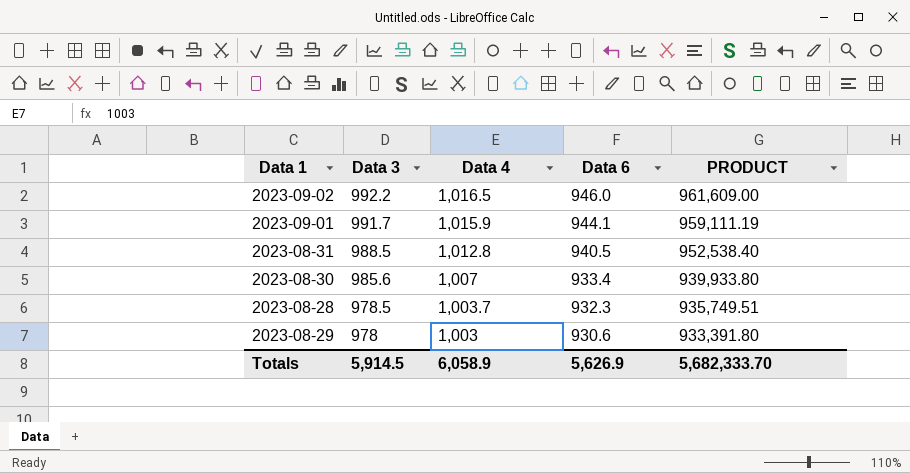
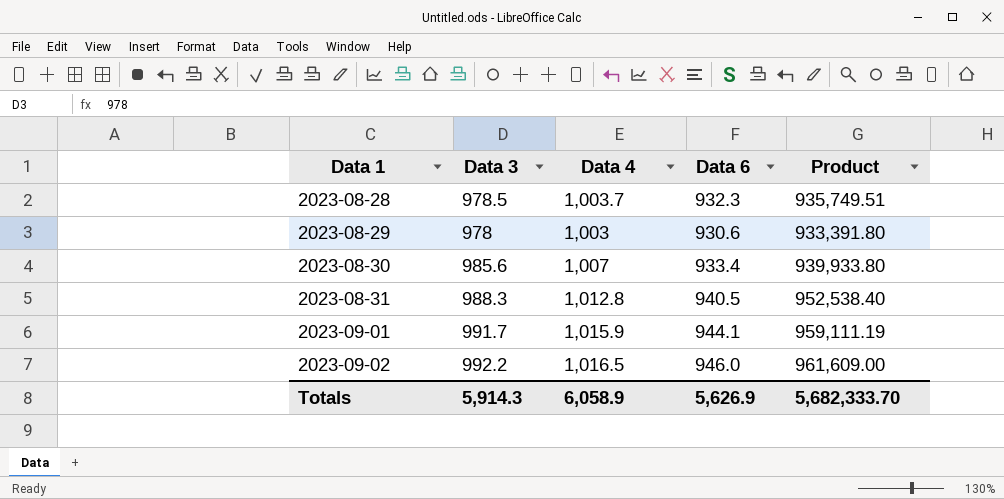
row order: Data 3 descending -> Data 1 ascending
column name: PRODUCT -> Product
2023-08-31 | Data 3: 988.5 -> 988.3
Totals | Data 3: 5,914.5 -> 5,914.3

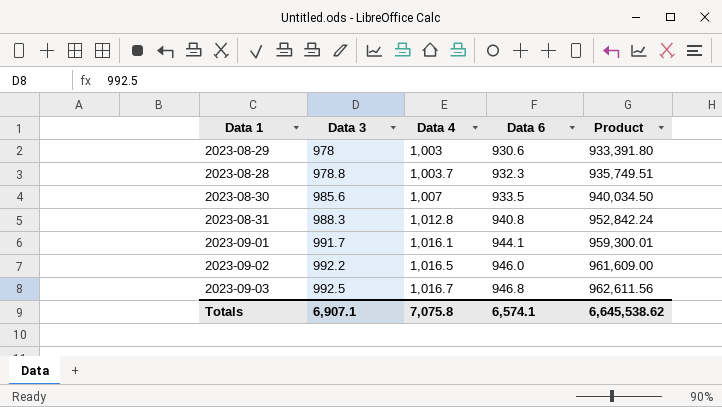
row order: Data 1 ascending -> Data 3 ascending
2023-08-28 | Data 3: 978.5 -> 978.8
2023-08-30 | Data 6: 933.4 -> 933.5
2023-08-30 | Product: 939,933.80 -> 940,034.50
2023-08-31 | Data 6: 940.5 -> 940.8
2023-08-31 | Product: 952,538.40 -> 952,842.24
2023-09-01 | Data 4: 1,015.9 -> 1,016.1
2023-09-01 | Product: 959,111.19 -> 959,300.01
row 2023-09-03: none -> 992.5 | 1,016.7 | 946.8 | 962,611.56
Totals | Data 3: 5,914.3 -> 6,907.1
Totals | Data 4: 6,058.9 -> 7,075.8
Totals | Data 6: 5,626.9 -> 6,574.1
Totals | Product: 5,682,333.70 -> 6,645,538.62

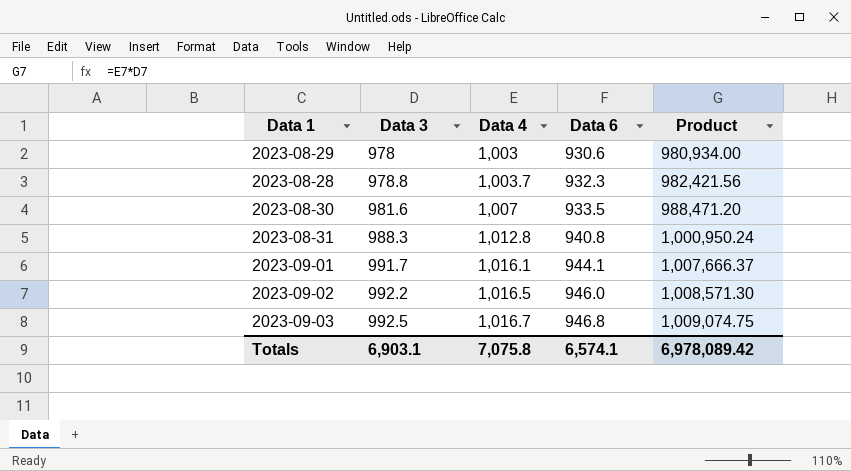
column Product | formula: [Data 4] * [Data 6] -> [Data 3] * [Data 4]
2023-08-30 | Data 3: 985.6 -> 981.6
Totals | Data 3: 6,907.1 -> 6,903.1
Totals | Product: 6,645,538.62 -> 6,978,089.42

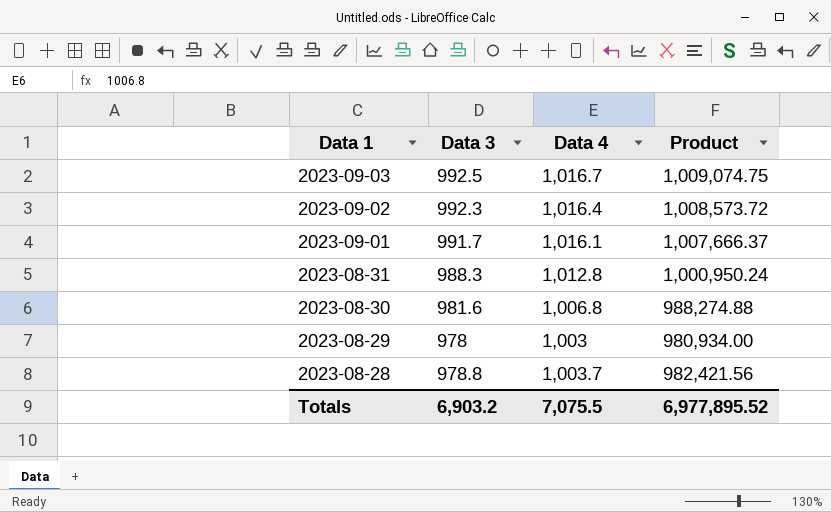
row order: Data 3 ascending -> Data 1 descending
column Data 6 | position: 4 -> none
2023-09-02 | Data 3: 992.2 -> 992.3
2023-09-02 | Data 4: 1,016.5 -> 1,016.4
2023-09-02 | Product: 1,008,571.30 -> 1,008,573.72
2023-08-30 | Data 4: 1,007 -> 1,006.8
2023-08-30 | Product: 988,471.20 -> 988,274.88
Totals | Data 3: 6,903.1 -> 6,903.2
Totals | Data 4: 7,075.8 -> 7,075.5
Totals | Product: 6,978,089.42 -> 6,977,895.52

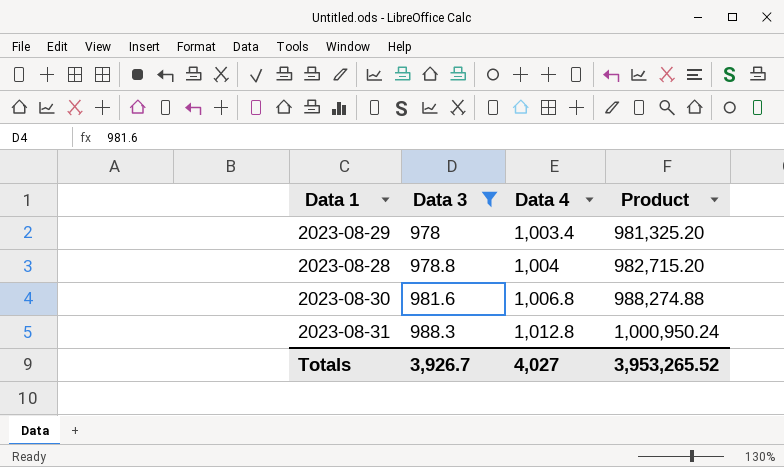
filter: none -> Data 3 <= 988.3
row order: Data 1 descending -> Data 3 ascending
2023-08-29 | Data 4: 1,003 -> 1,003.4
2023-08-29 | Product: 980,934.00 -> 981,325.20
2023-08-28 | Data 4: 1,003.7 -> 1,004
2023-08-28 | Product: 982,421.56 -> 982,715.20
Totals | Data 3: 6,903.2 -> 3,926.7
Totals | Data 4: 7,075.5 -> 4,027
Totals | Product: 6,977,895.52 -> 3,953,265.52

